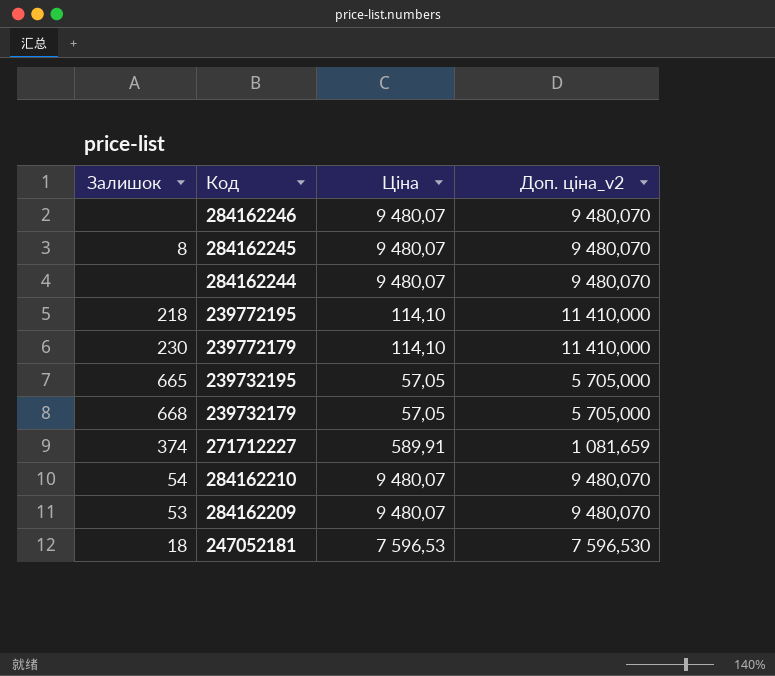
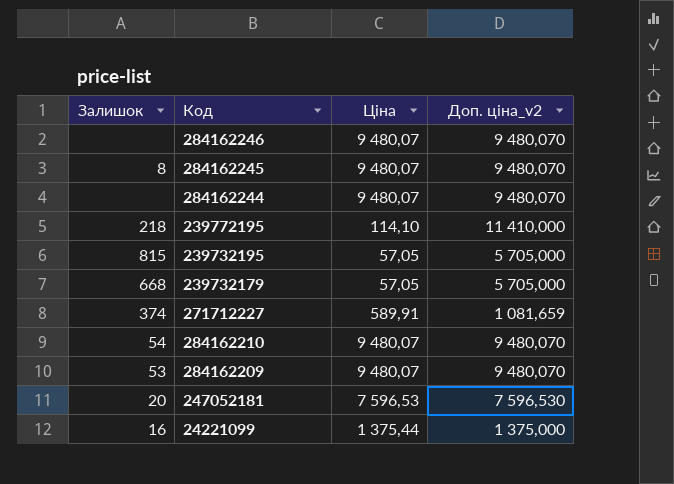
row 239772179: 230 | 114,10 | 11 410,000 -> none
239732195 | Залишок: 665 -> 815
247052181 | Залишок: 18 -> 20
row 24221099: none -> 16 | 1 375,44 | 1 375,000

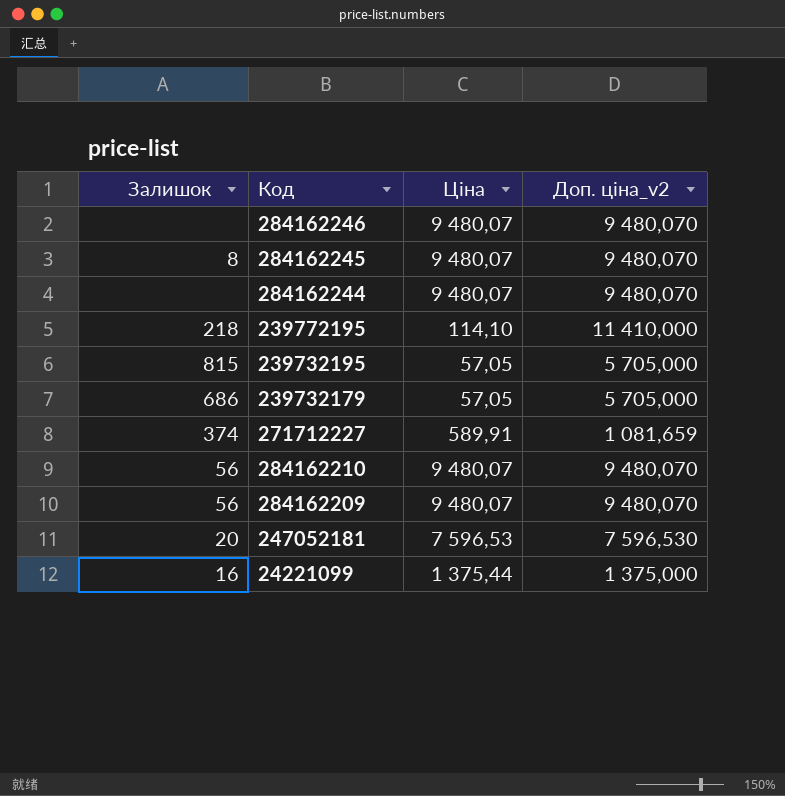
239732179 | Залишок: 668 -> 686
284162210 | Залишок: 54 -> 56
284162209 | Залишок: 53 -> 56

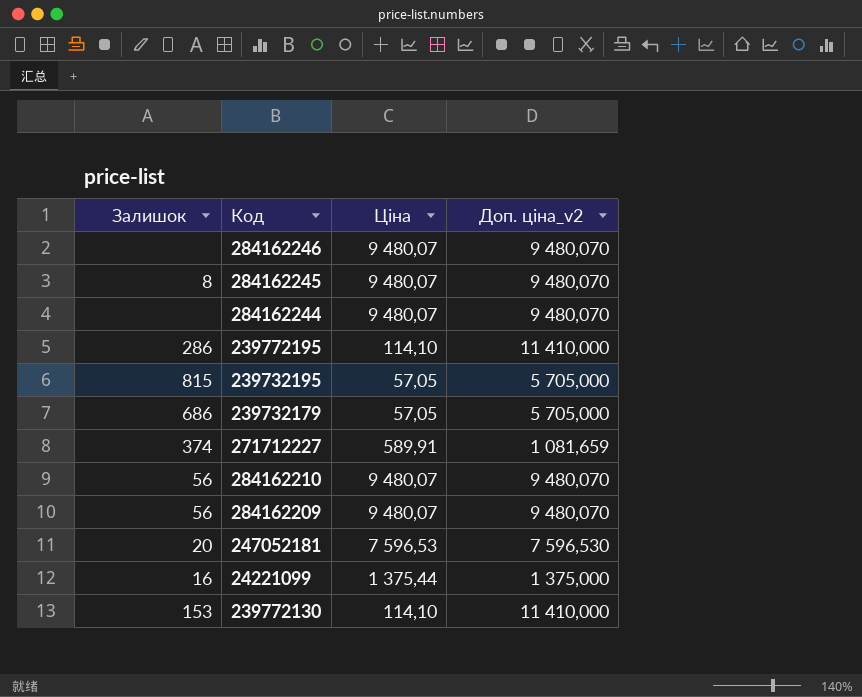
239772195 | Залишок: 218 -> 286
row 239772130: none -> 153 | 114,10 | 11 410,000

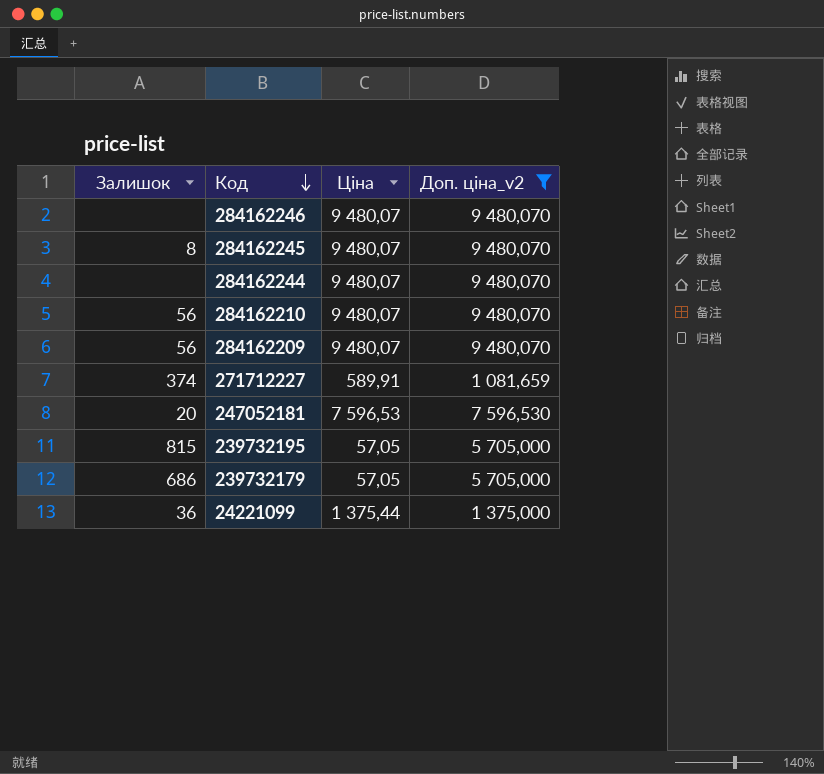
filter: none -> Доп. ціна_v2 != 11 410,000
row order: none -> Код descending
24221099 | Залишок: 16 -> 36

